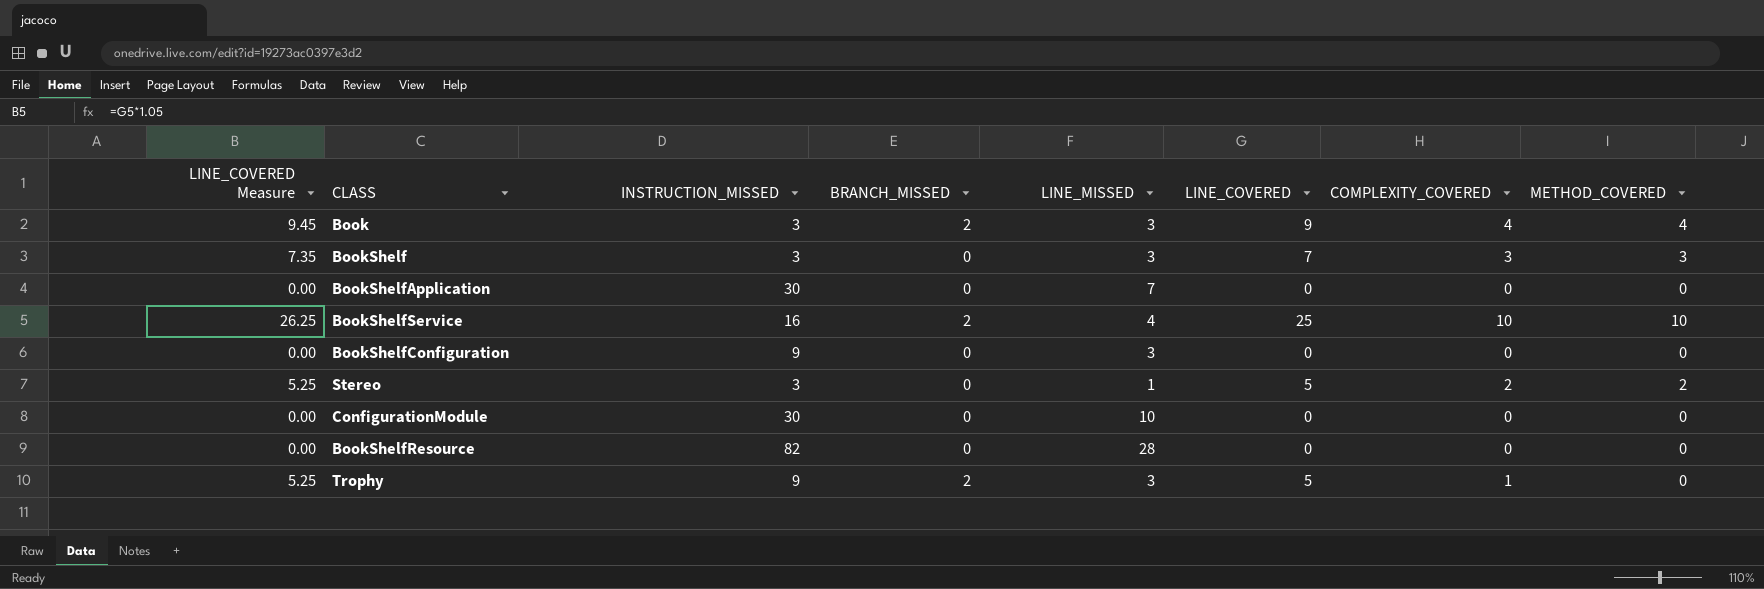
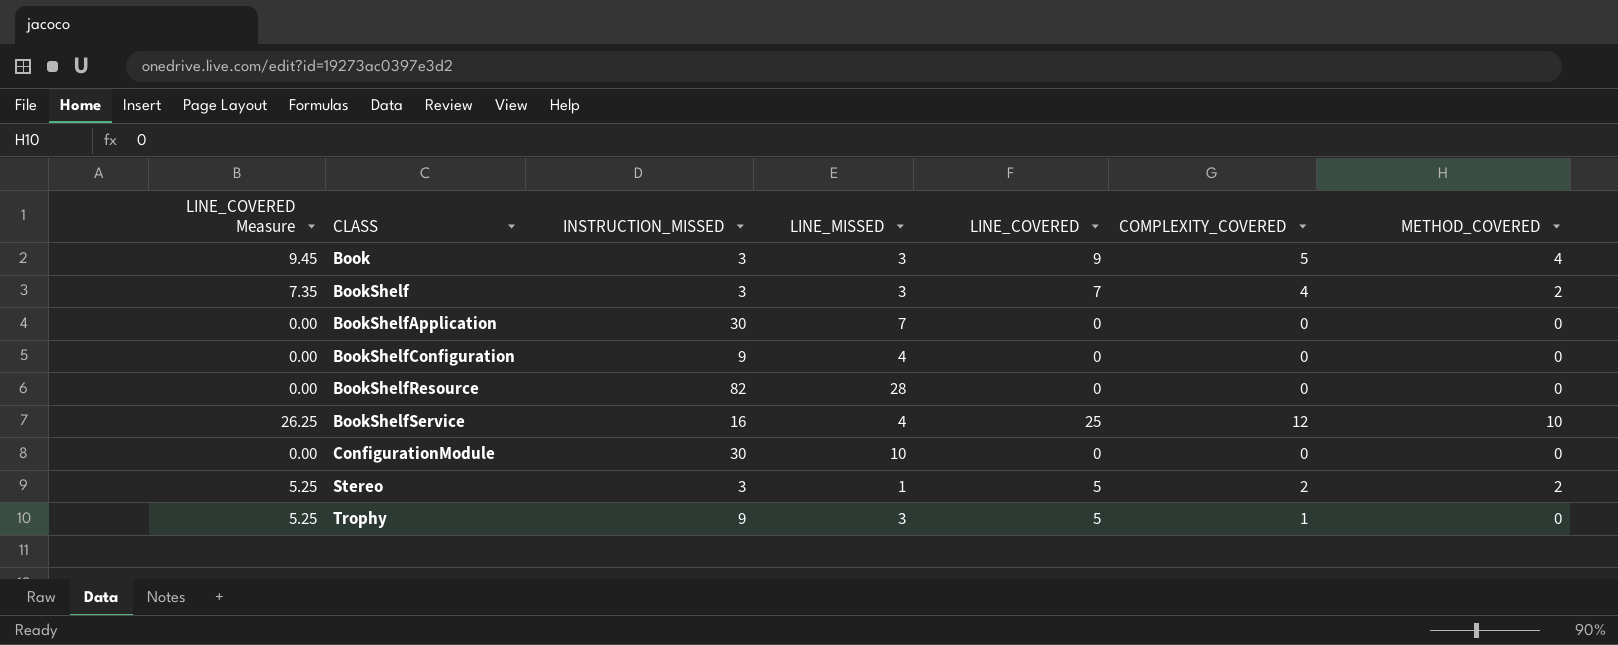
row order: none -> CLASS ascending
column BRANCH_MISSED | position: 4 -> none
Book | COMPLEXITY_COVERED: 4 -> 5
BookShelf | COMPLEXITY_COVERED: 3 -> 4
BookShelf | METHOD_COVERED: 3 -> 2
BookShelfConfiguration | LINE_MISSED: 3 -> 4
BookShelfService | COMPLEXITY_COVERED: 10 -> 12

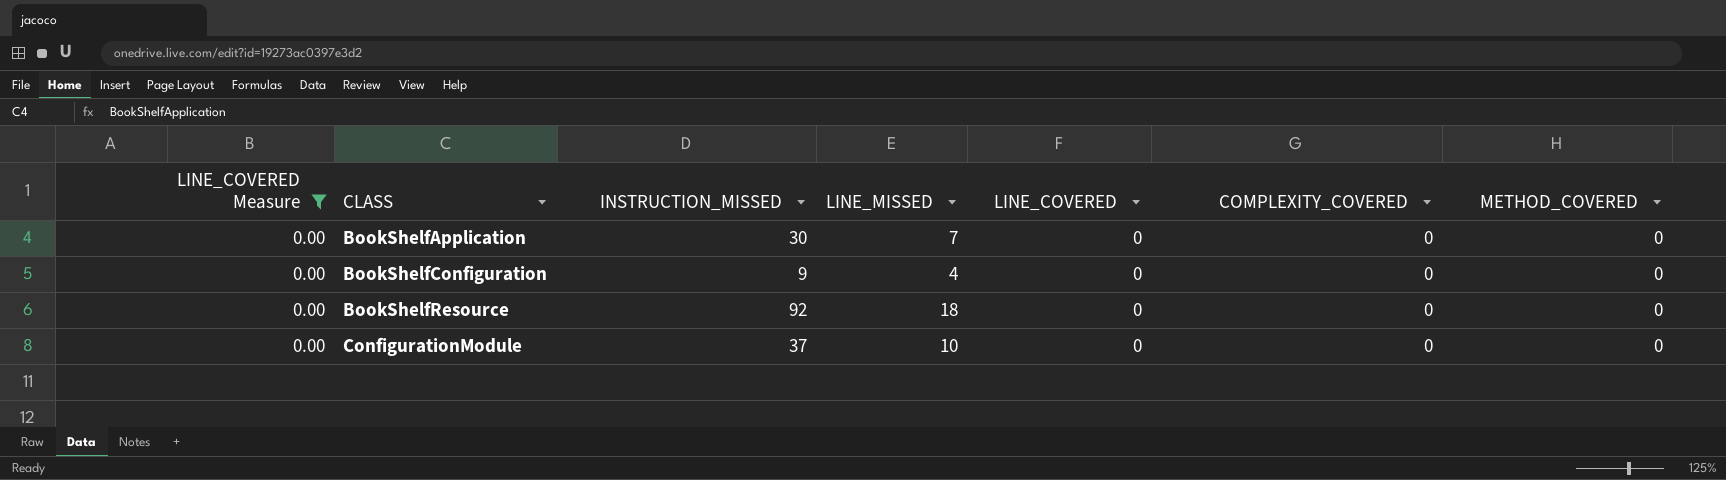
filter: none -> LINE_COVERED Measure = 0.00
BookShelfResource | INSTRUCTION_MISSED: 82 -> 92
BookShelfResource | LINE_MISSED: 28 -> 18
ConfigurationModule | INSTRUCTION_MISSED: 30 -> 37

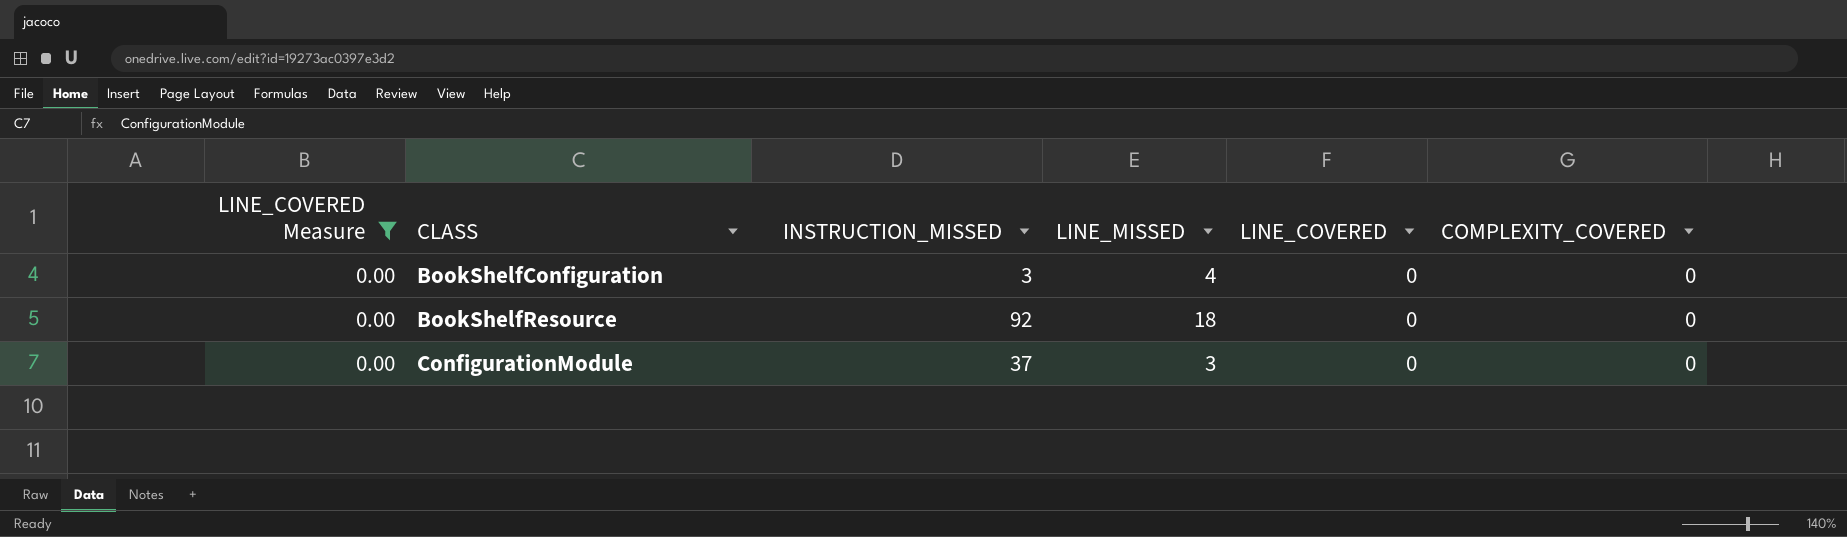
column METHOD_COVERED | position: 7 -> none
row BookShelfApplication: 0.00 | 30 | 7 | 0 | 0 | 0 -> none
BookShelfConfiguration | INSTRUCTION_MISSED: 9 -> 3
ConfigurationModule | LINE_MISSED: 10 -> 3

